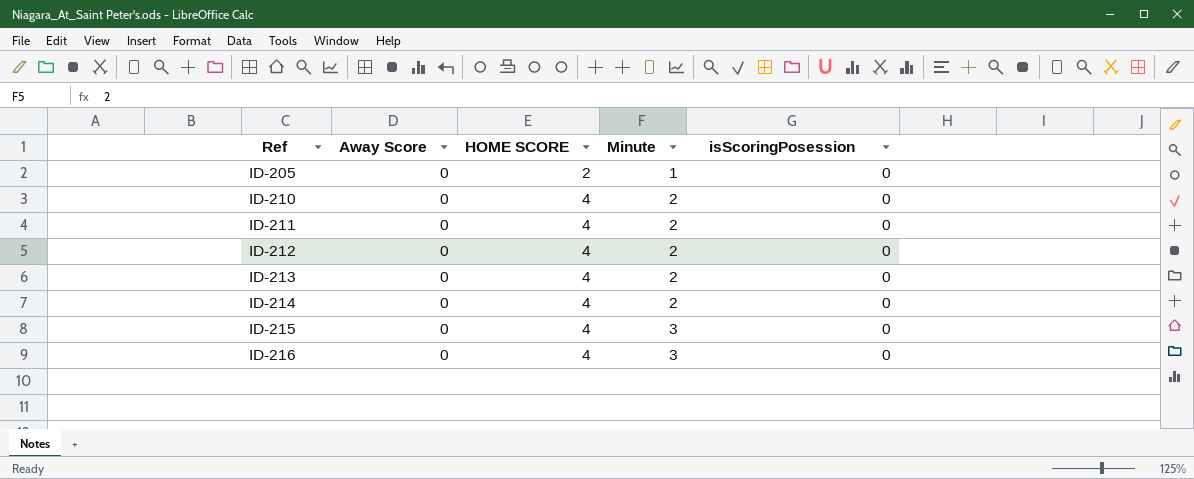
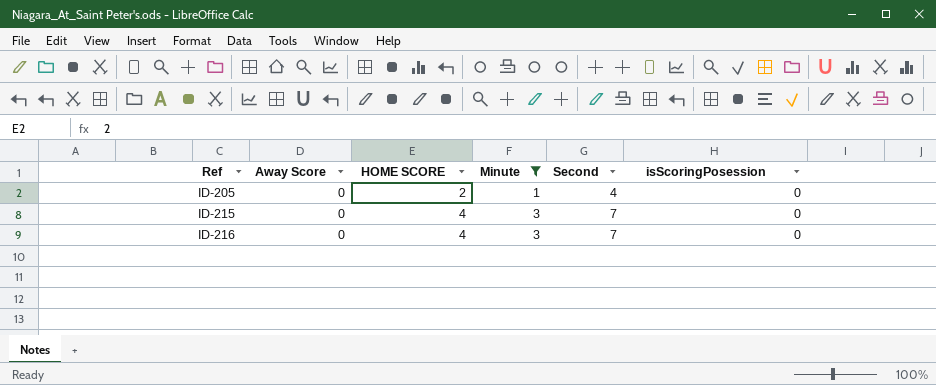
filter: none -> Minute != 2
column Second | position: none -> 5

